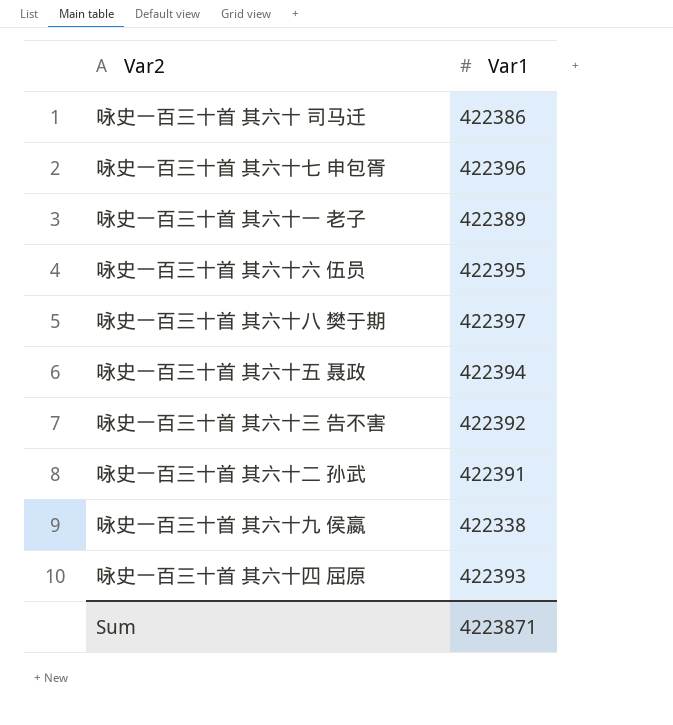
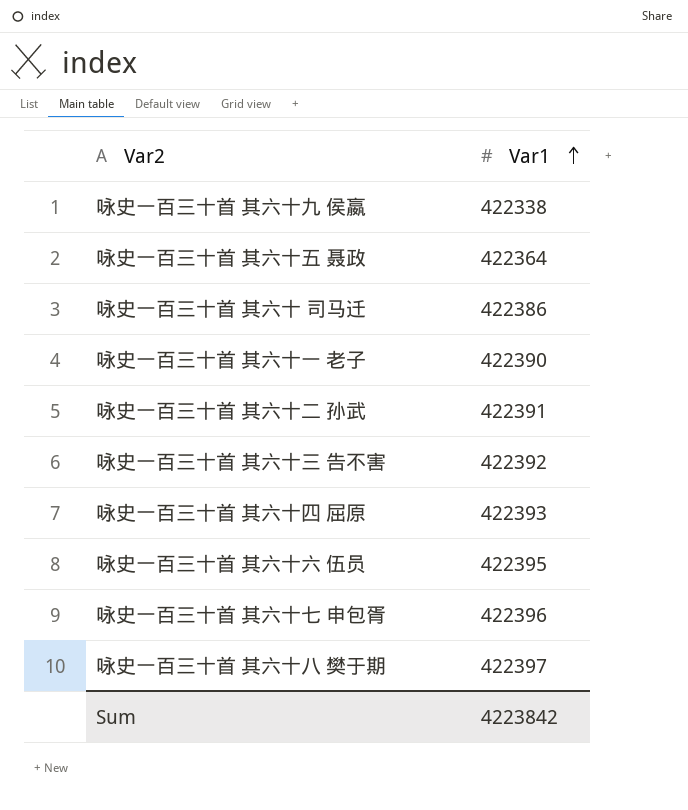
row order: none -> Var1 ascending
咏史一百三十首 其六十五 聂政 | Var1: 422394 -> 422364
咏史一百三十首 其六十一 老子 | Var1: 422389 -> 422390
Sum | Var1: 4223871 -> 4223842

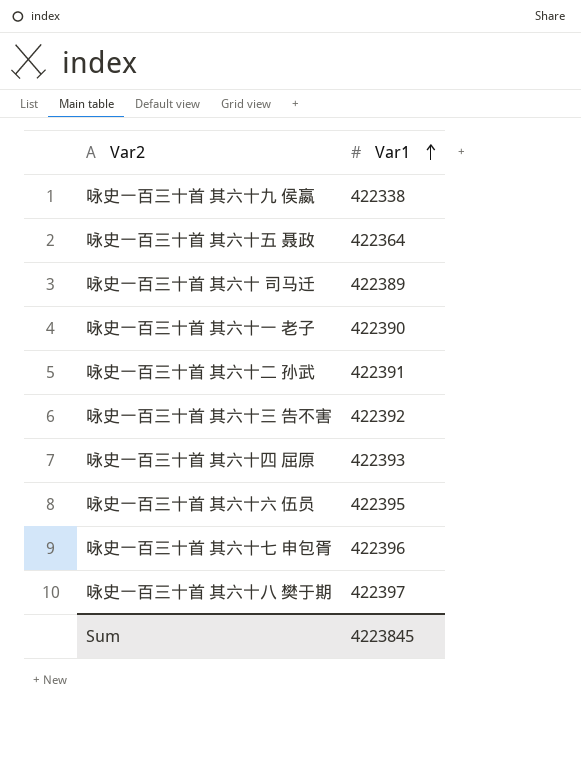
咏史一百三十首 其六十 司马迁 | Var1: 422386 -> 422389
Sum | Var1: 4223842 -> 4223845

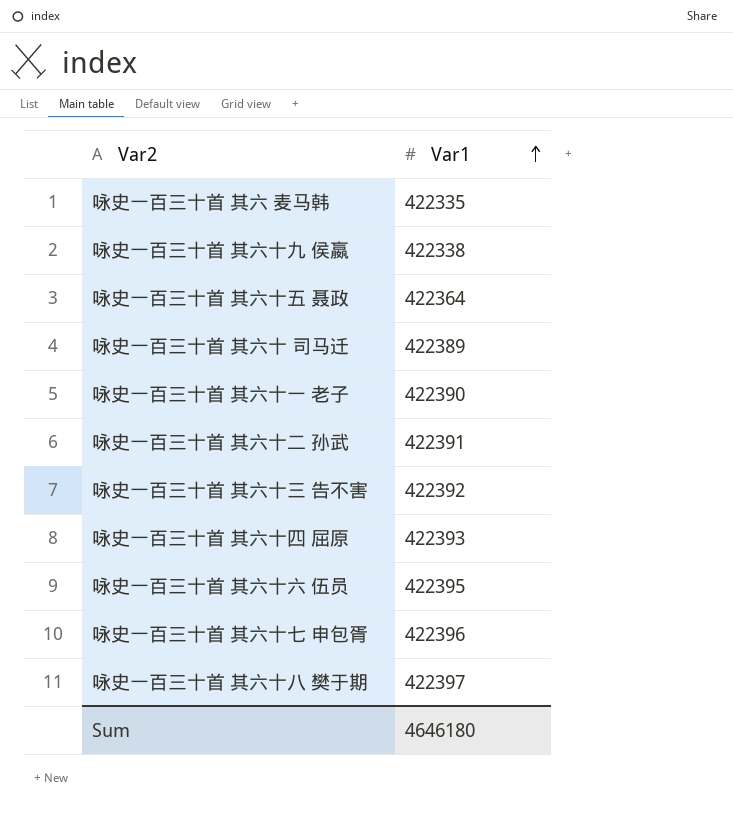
row 咏史一百三十首 其六 麦马韩: none -> 422335
Sum | Var1: 4223845 -> 4646180

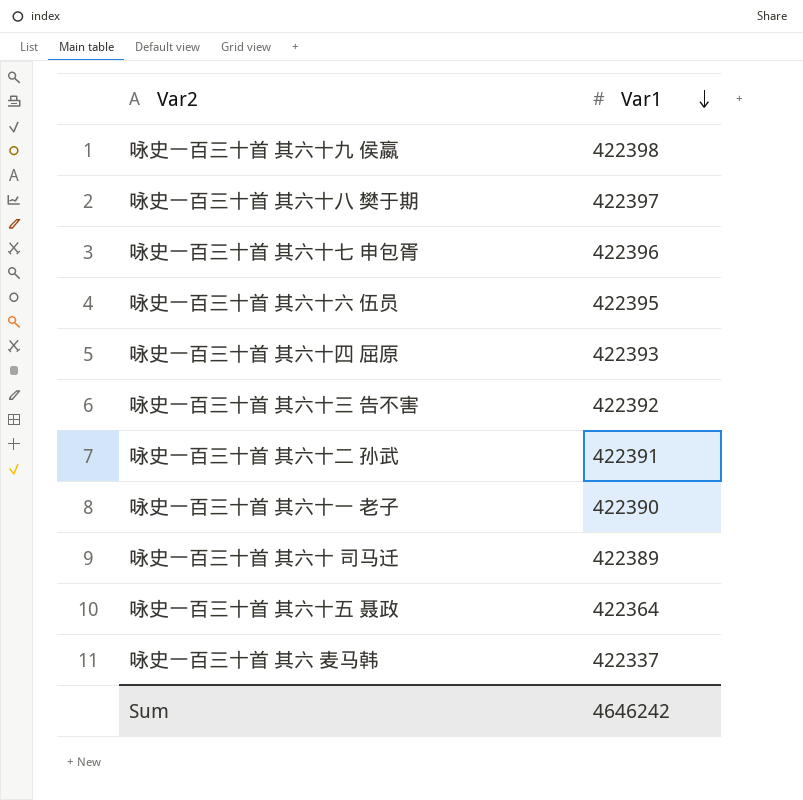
row order: Var1 ascending -> Var1 descending
咏史一百三十首 其六十九 侯嬴 | Var1: 422338 -> 422398
咏史一百三十首 其六 麦马韩 | Var1: 422335 -> 422337
Sum | Var1: 4646180 -> 4646242

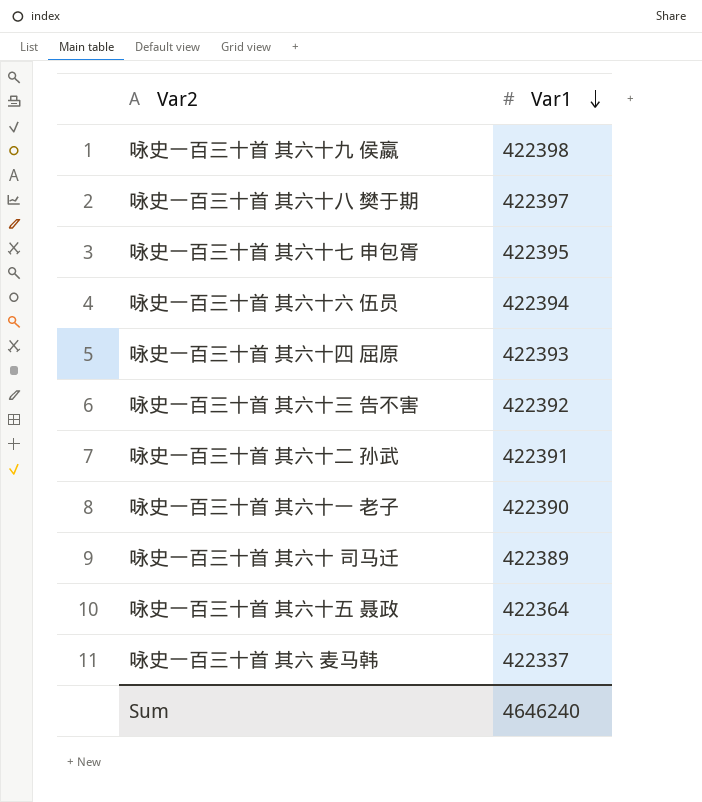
咏史一百三十首 其六十七 申包胥 | Var1: 422396 -> 422395
咏史一百三十首 其六十六 伍员 | Var1: 422395 -> 422394
Sum | Var1: 4646242 -> 4646240

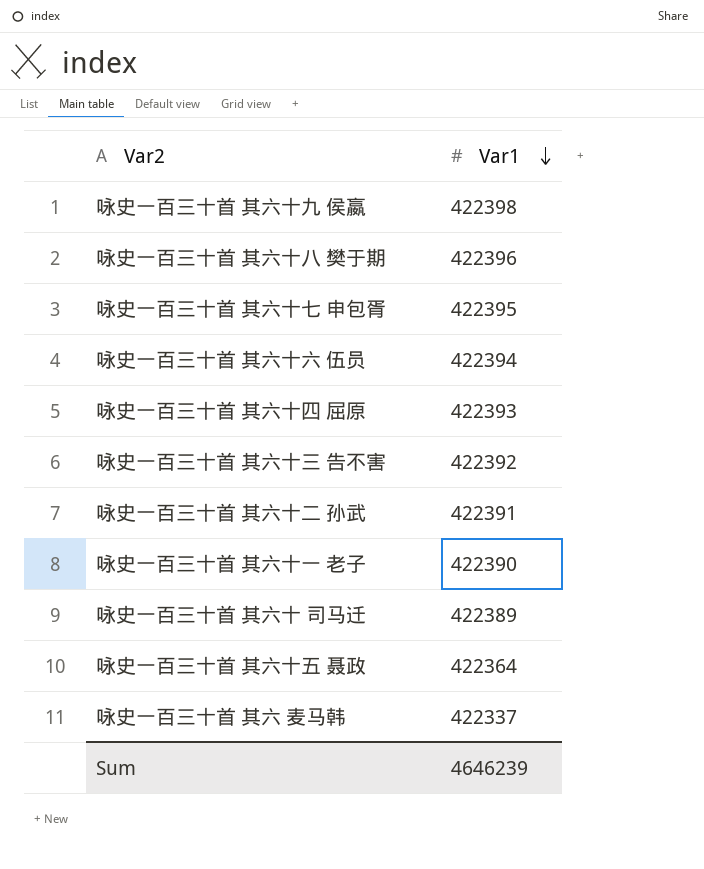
咏史一百三十首 其六十八 樊于期 | Var1: 422397 -> 422396
Sum | Var1: 4646240 -> 4646239

